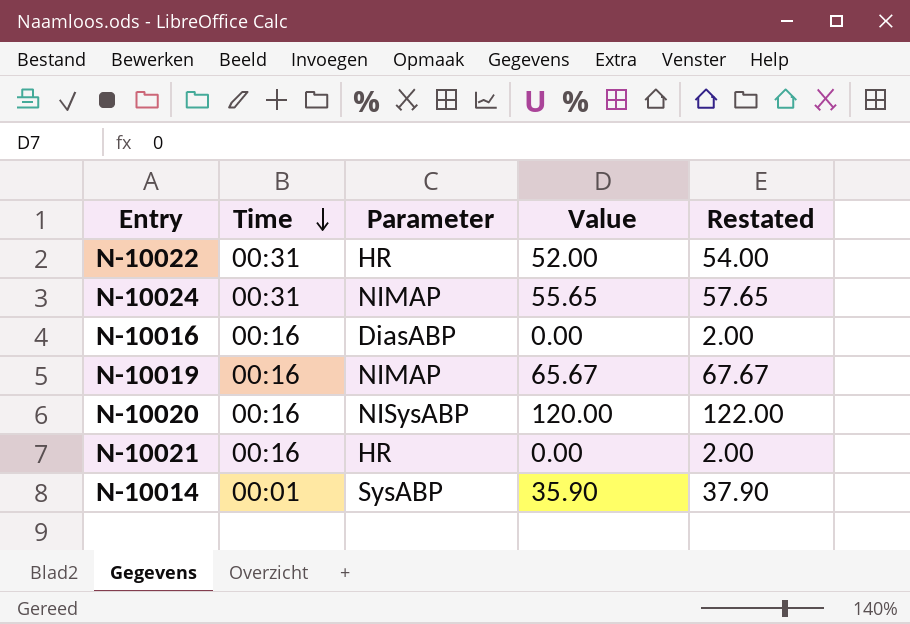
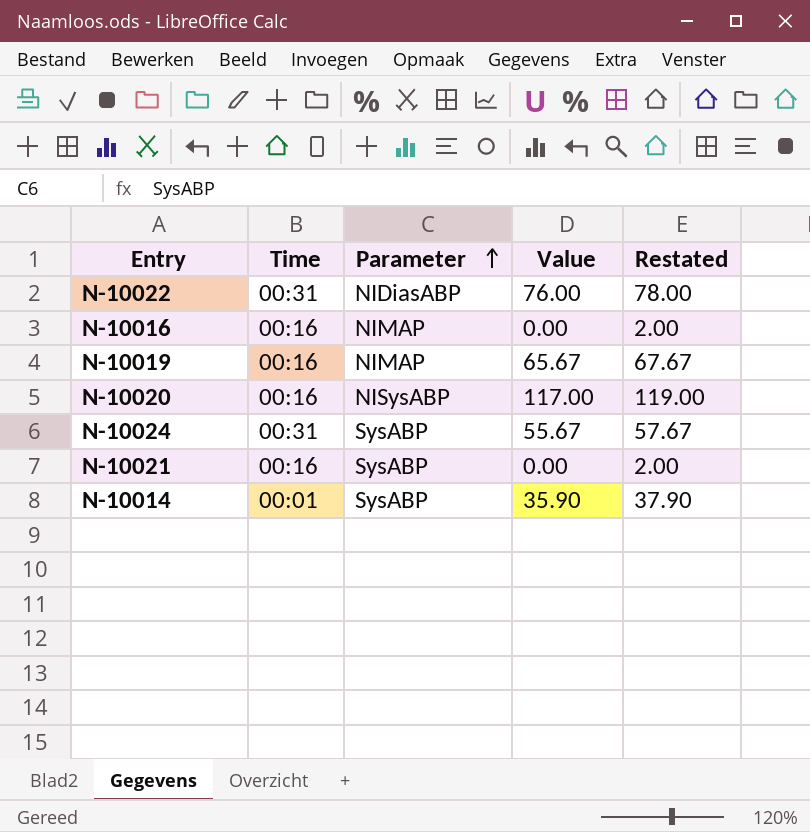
row order: Time descending -> Parameter ascending
N-10022 | Parameter: HR -> NIDiasABP
N-10022 | Value: 52.00 -> 76.00
N-10022 | Restated: 54.00 -> 78.00
N-10016 | Parameter: DiasABP -> NIMAP
N-10020 | Value: 120.00 -> 117.00
N-10020 | Restated: 122.00 -> 119.00
N-10024 | Parameter: NIMAP -> SysABP
N-10024 | Value: 55.65 -> 55.67
N-10024 | Restated: 57.65 -> 57.67
N-10021 | Parameter: HR -> SysABP

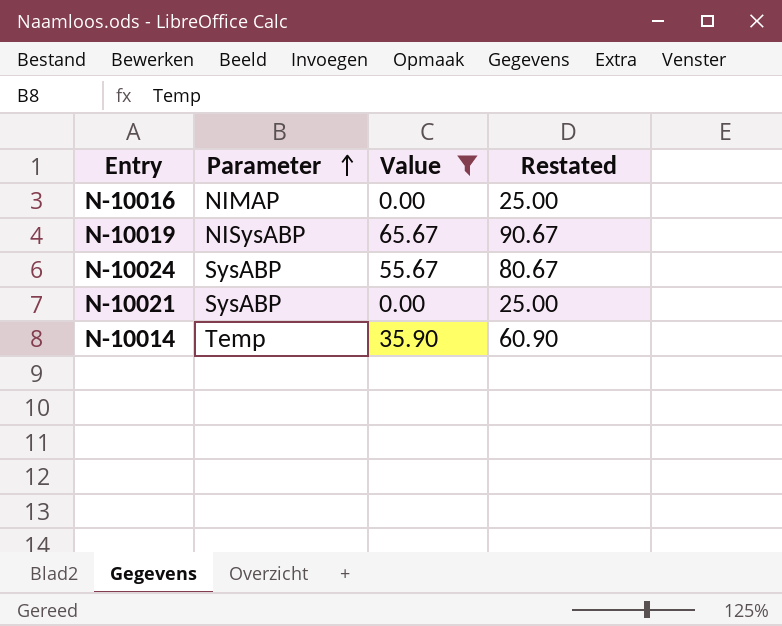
filter: none -> Value <= 65.67
column Time | position: 2 -> none
column Restated | formula: [Value] + 2 -> [Value] + 25
N-10019 | Parameter: NIMAP -> NISysABP
N-10014 | Parameter: SysABP -> Temp

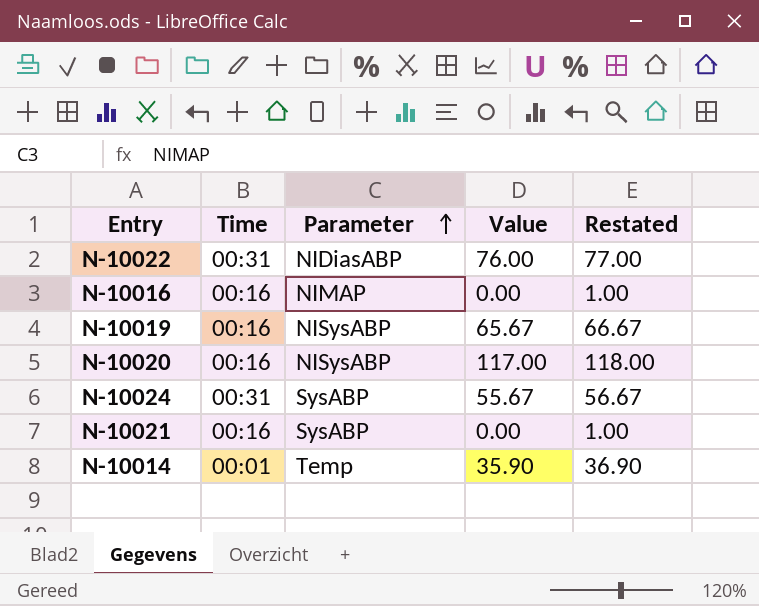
filter: Value <= 65.67 -> none
column Time | position: none -> 2
column Restated | formula: [Value] + 25 -> [Value] + 1

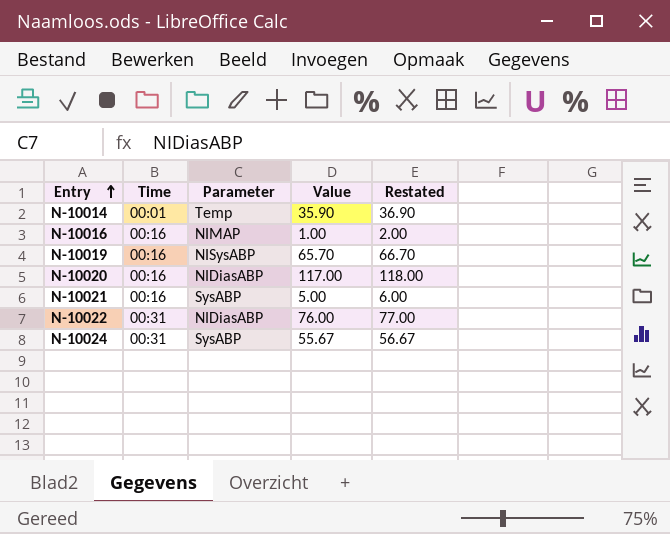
row order: Parameter ascending -> Entry ascending
N-10016 | Value: 0.00 -> 1.00
N-10016 | Restated: 1.00 -> 2.00
N-10019 | Value: 65.67 -> 65.70
N-10019 | Restated: 66.67 -> 66.70
N-10020 | Parameter: NISysABP -> NIDiasABP
N-10021 | Value: 0.00 -> 5.00
N-10021 | Restated: 1.00 -> 6.00

